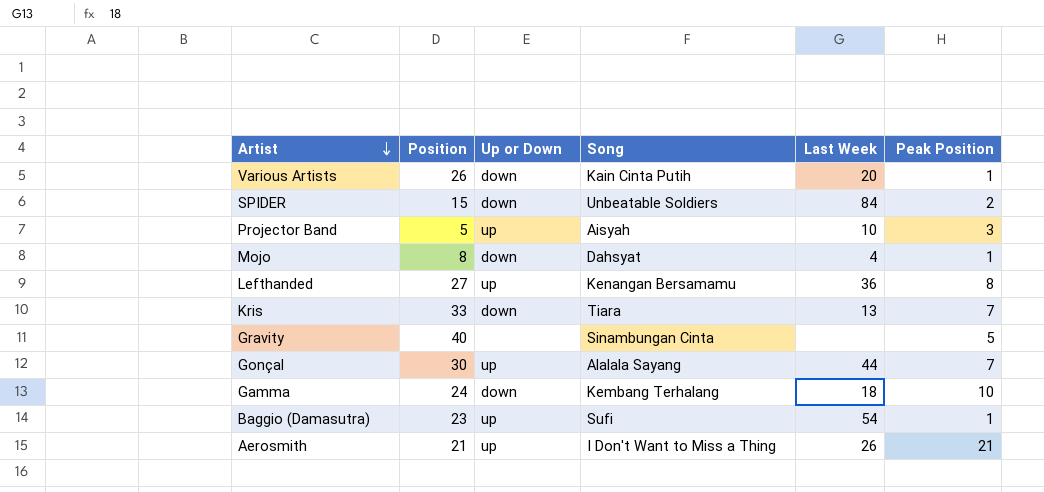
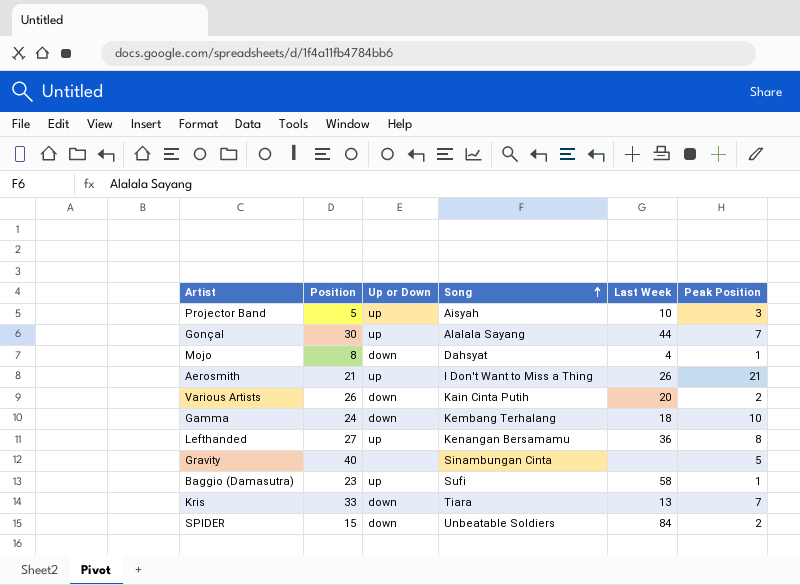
row order: Artist descending -> Song ascending
Various Artists | Peak Position: 1 -> 2
Baggio (Damasutra) | Last Week: 54 -> 58

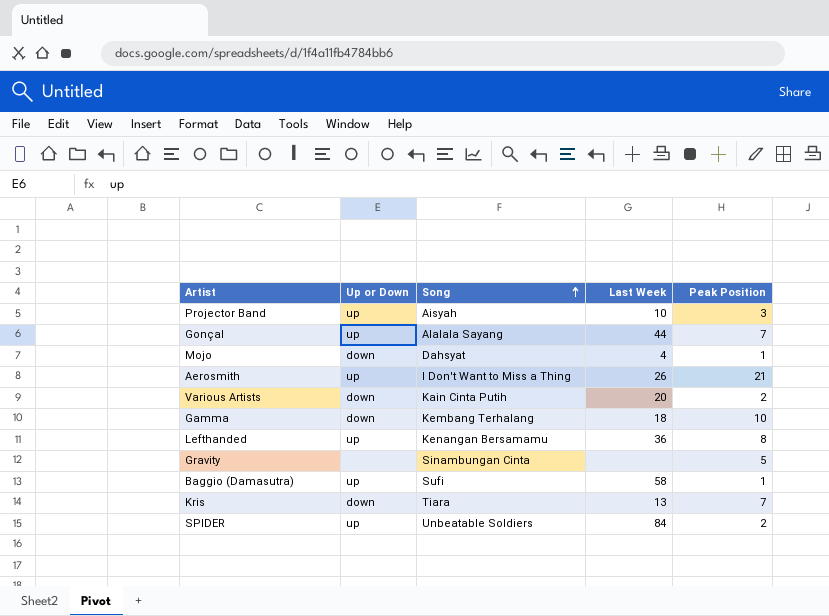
column Position | position: 2 -> none
SPIDER | Up or Down: down -> up

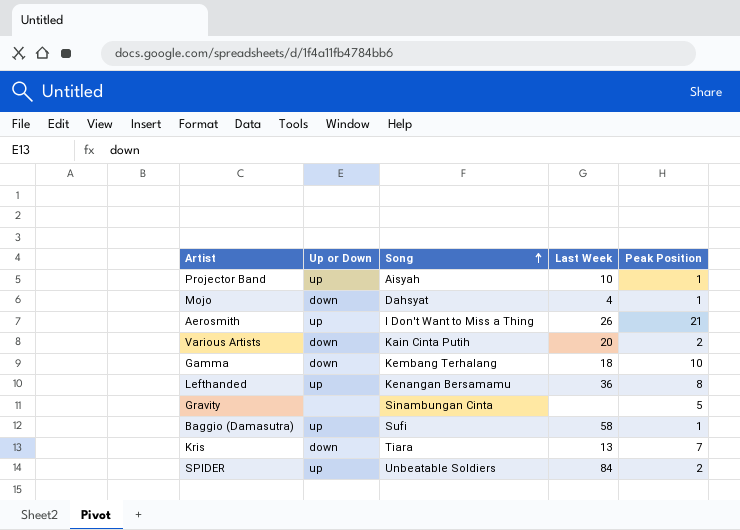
row Gonçal: up | Alalala Sayang | 44 | 7 -> none
Projector Band | Peak Position: 3 -> 1

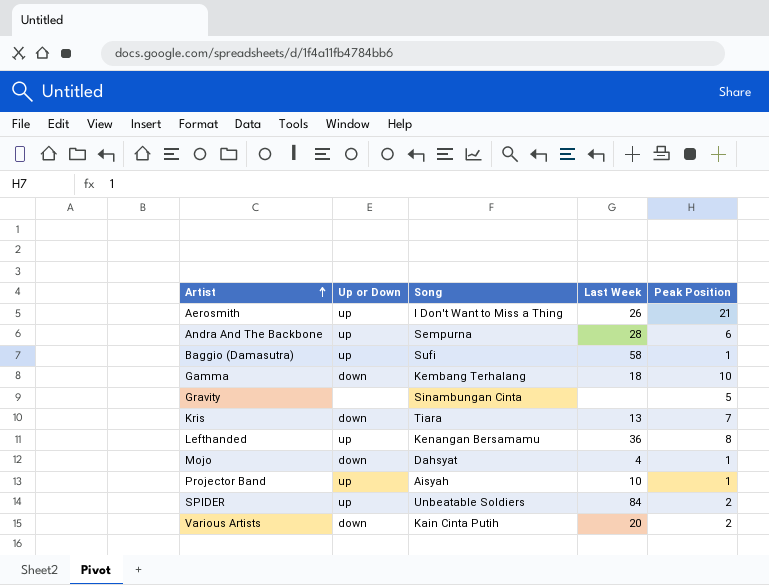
row order: Song ascending -> Artist ascending
row Andra And The Backbone: none -> up | Sempurna | 28 | 6

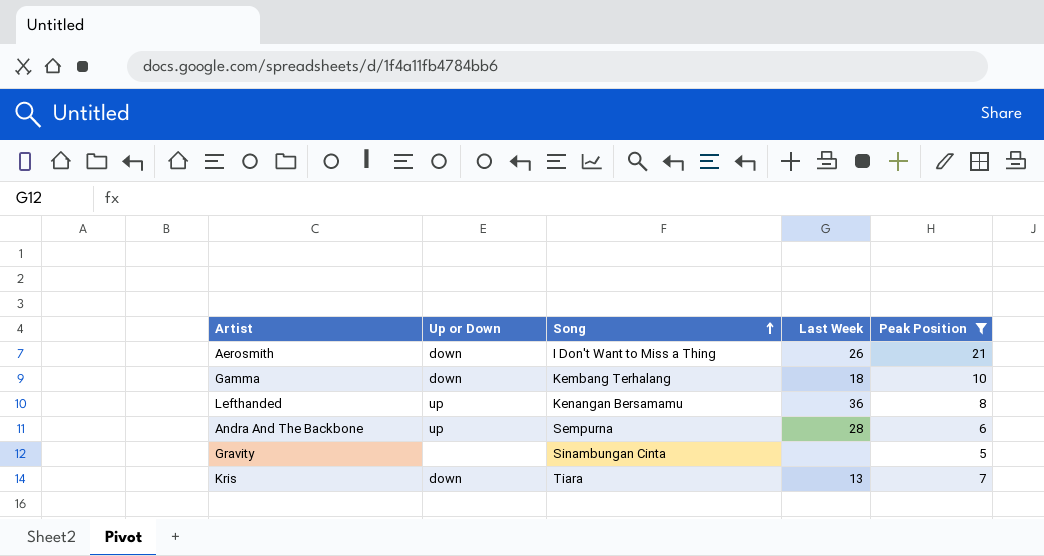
filter: none -> Peak Position >= 5
row order: Artist ascending -> Song ascending
Aerosmith | Up or Down: up -> down

